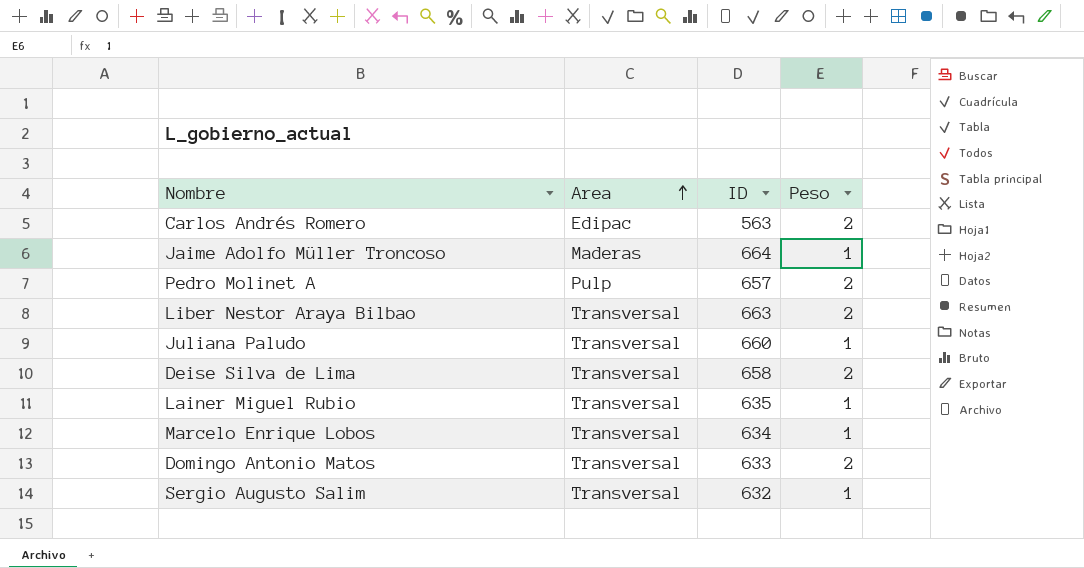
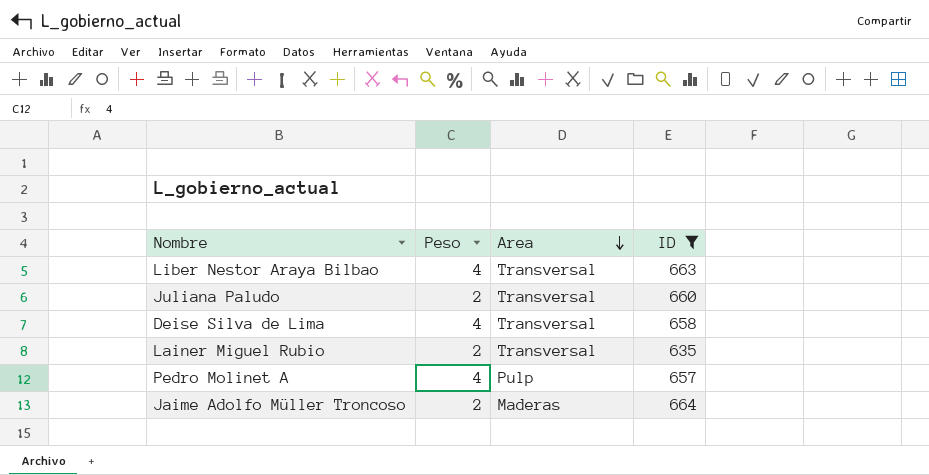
filter: none -> ID >= 635
row order: Area ascending -> Area descending
column Peso | position: 4 -> 2
Liber Nestor Araya Bilbao | Peso: 2 -> 4
Juliana Paludo | Peso: 1 -> 2
Deise Silva de Lima | Peso: 2 -> 4
Lainer Miguel Rubio | Peso: 1 -> 2
Pedro Molinet A | Peso: 2 -> 4
Jaime Adolfo Müller Troncoso | Peso: 1 -> 2

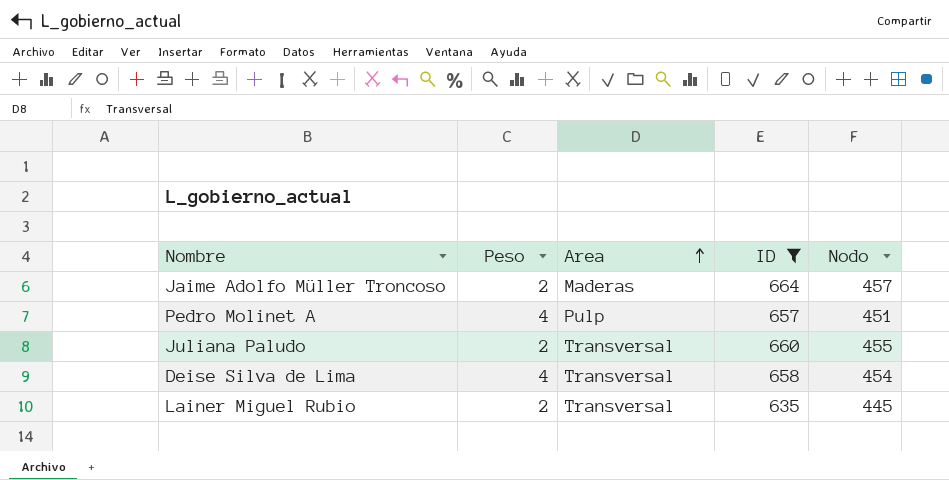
row order: Area descending -> Area ascending
column Nodo | position: none -> 5
row Liber Nestor Araya Bilbao: 4 | Transversal | 663 -> none

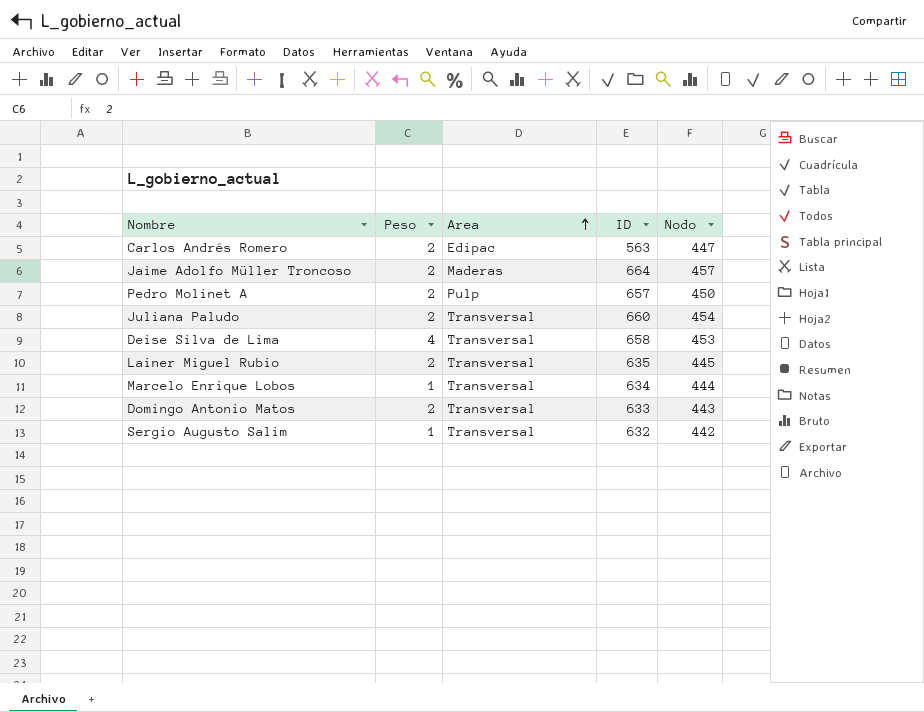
filter: ID >= 635 -> none
Pedro Molinet A | Peso: 4 -> 2
Pedro Molinet A | Nodo: 451 -> 450
Juliana Paludo | Nodo: 455 -> 454
Deise Silva de Lima | Nodo: 454 -> 453

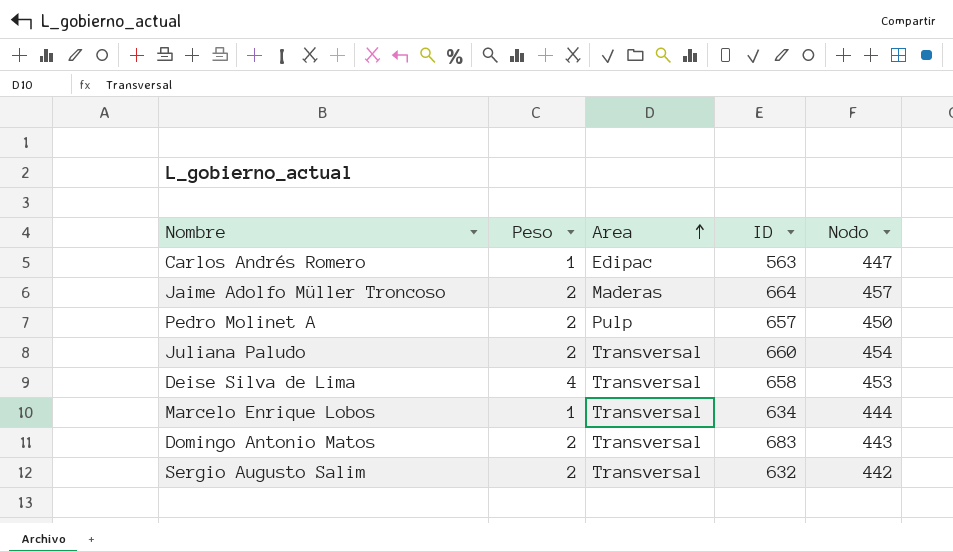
row Lainer Miguel Rubio: 2 | Transversal | 635 | 445 -> none
Carlos Andrés Romero | Peso: 2 -> 1
Domingo Antonio Matos | ID: 633 -> 683
Sergio Augusto Salim | Peso: 1 -> 2

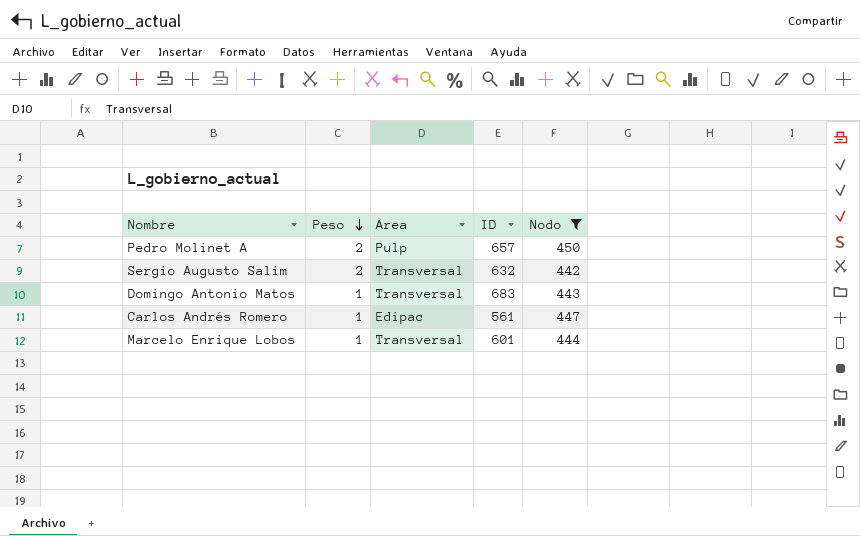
filter: none -> Nodo <= 450
row order: Area ascending -> Peso descending
Domingo Antonio Matos | Peso: 2 -> 1
Carlos Andrés Romero | ID: 563 -> 561
Marcelo Enrique Lobos | ID: 634 -> 601

